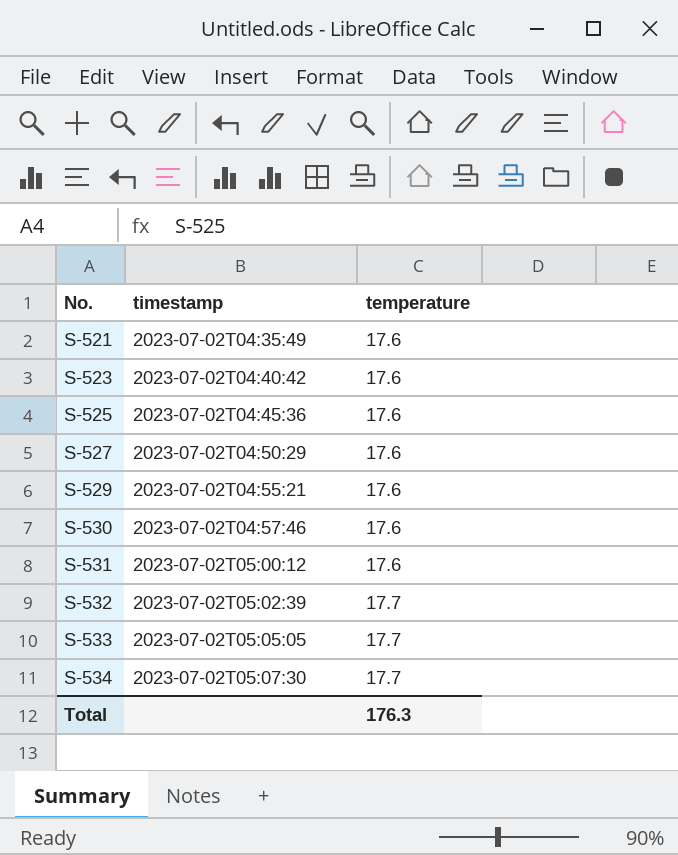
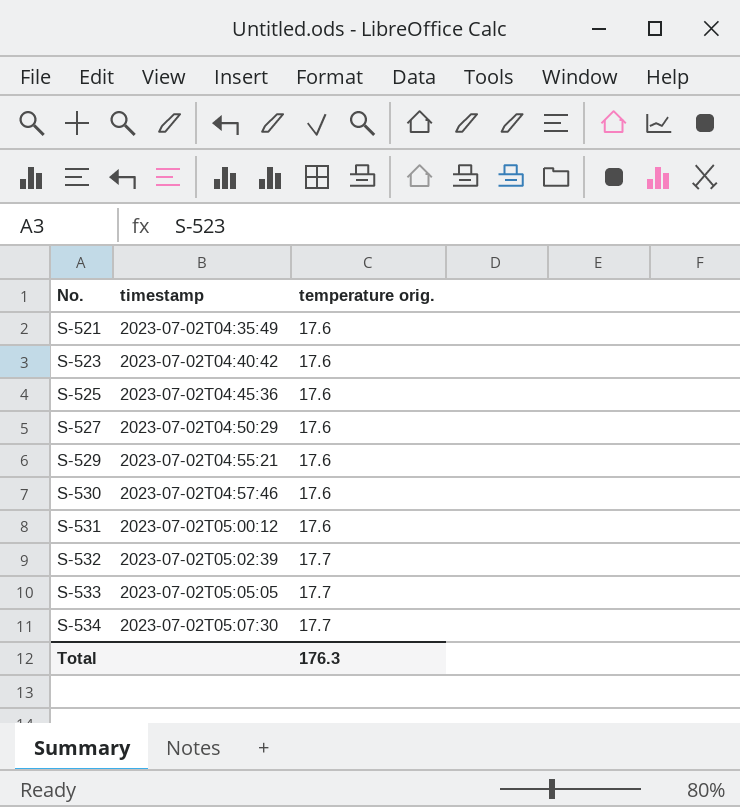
column name: temperature -> temperature orig.

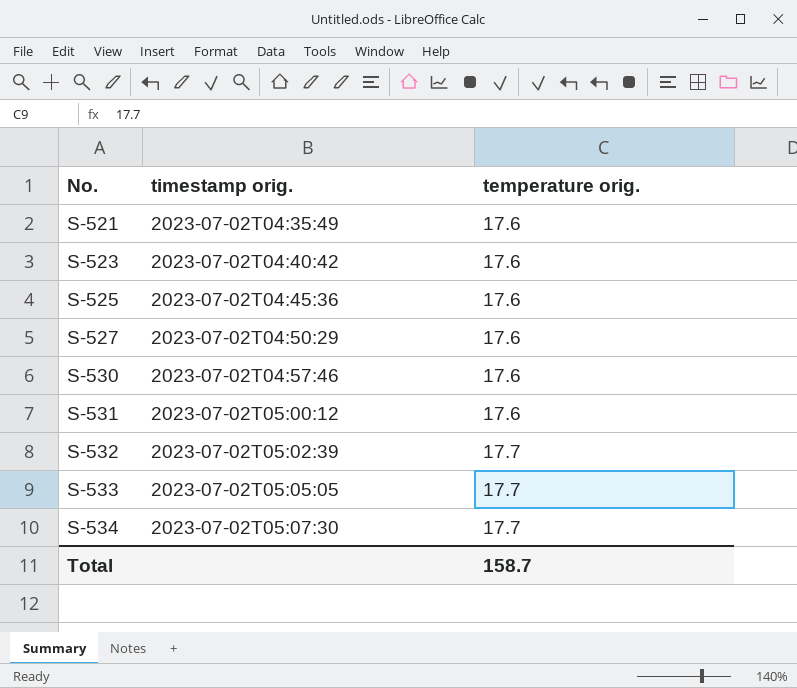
column name: timestamp -> timestamp orig.
row S-529: 2023-07-02T04:55:21 | 17.6 -> none
Total | temperature orig.: 176.3 -> 158.7

